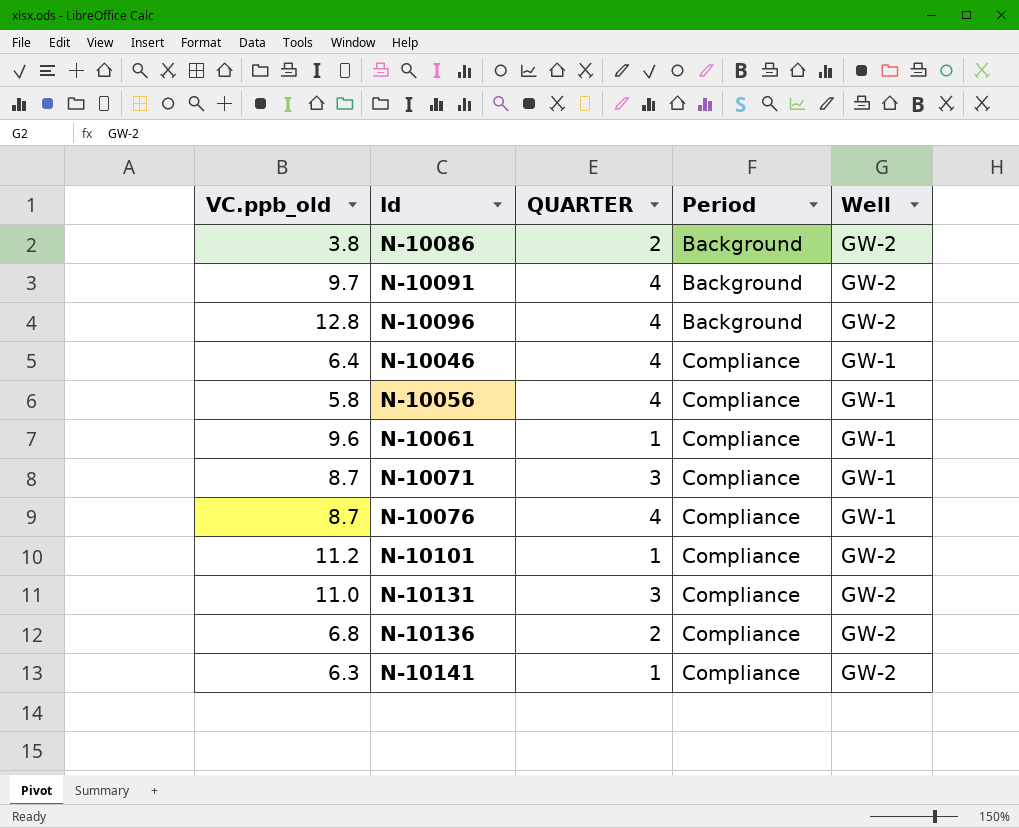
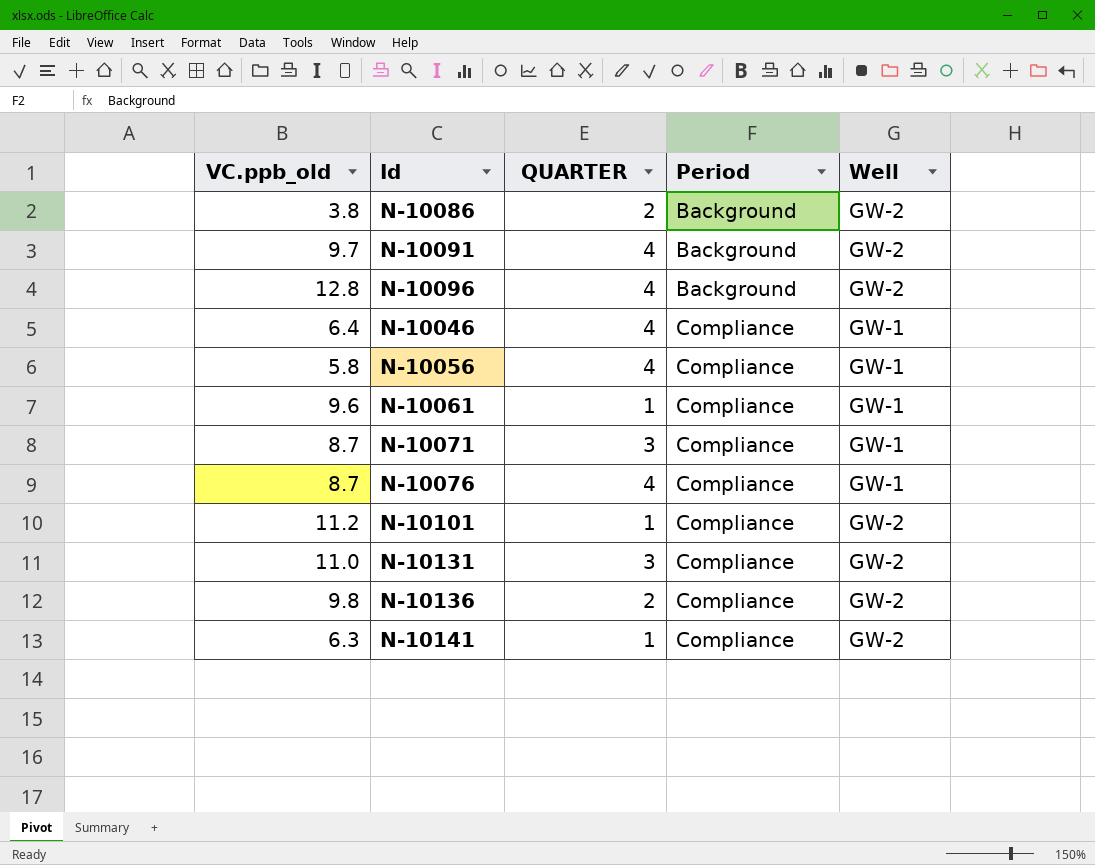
N-10136 | VC.ppb_old: 6.8 -> 9.8

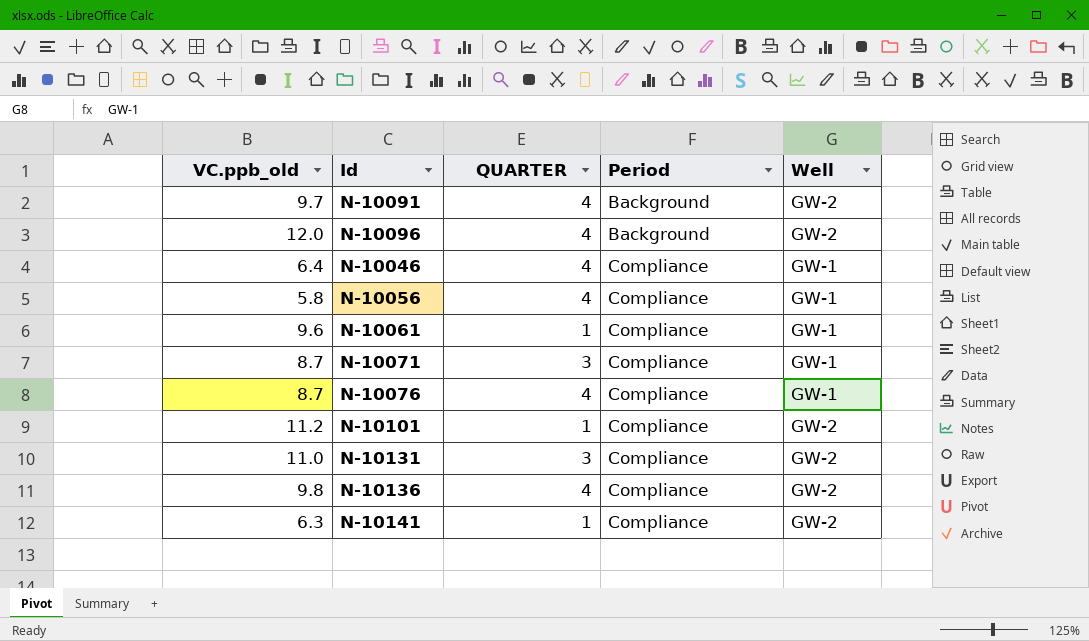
row N-10086: 3.8 | 2 | Background | GW-2 -> none
N-10096 | VC.ppb_old: 12.8 -> 12.0
N-10136 | QUARTER: 2 -> 4

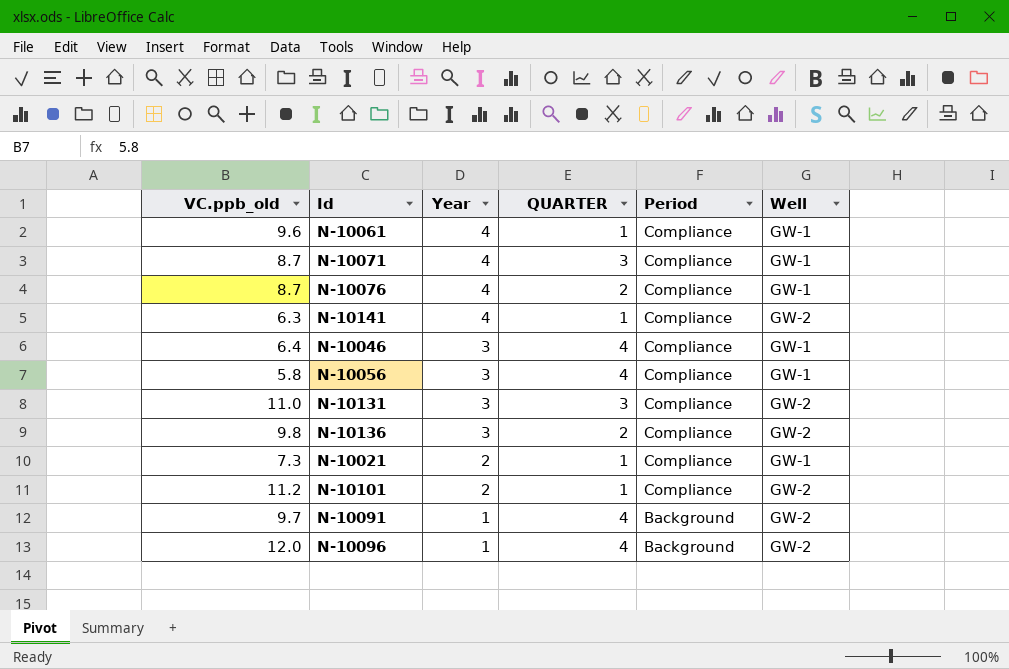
row order: Period ascending -> Year descending
column Year | position: none -> 3
N-10076 | QUARTER: 4 -> 2
N-10136 | QUARTER: 4 -> 2
row N-10021: none -> 7.3 | 2 | 1 | Compliance | GW-1

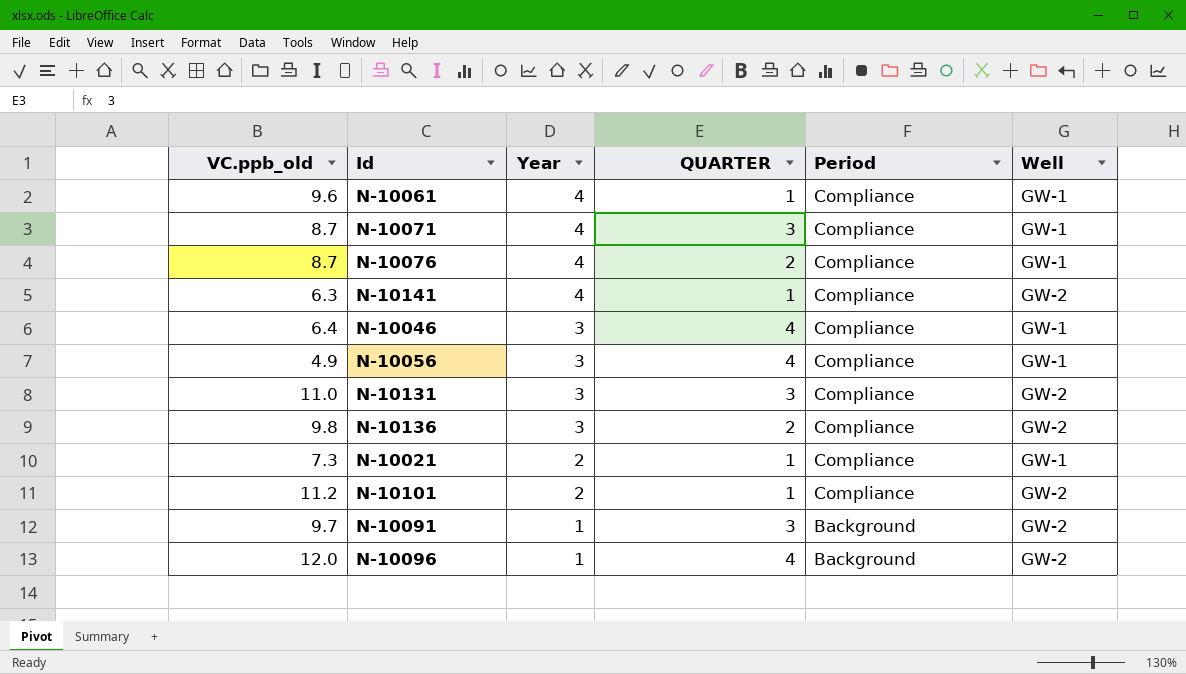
N-10056 | VC.ppb_old: 5.8 -> 4.9
N-10091 | QUARTER: 4 -> 3

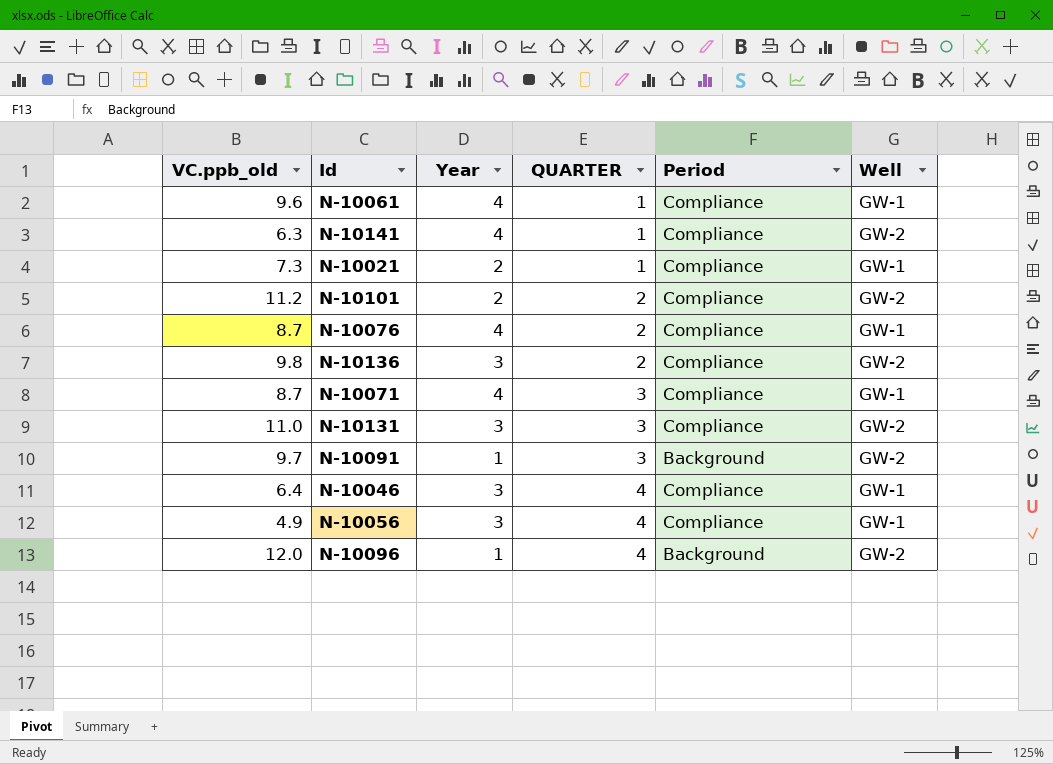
row order: Year descending -> QUARTER ascending
N-10101 | QUARTER: 1 -> 2

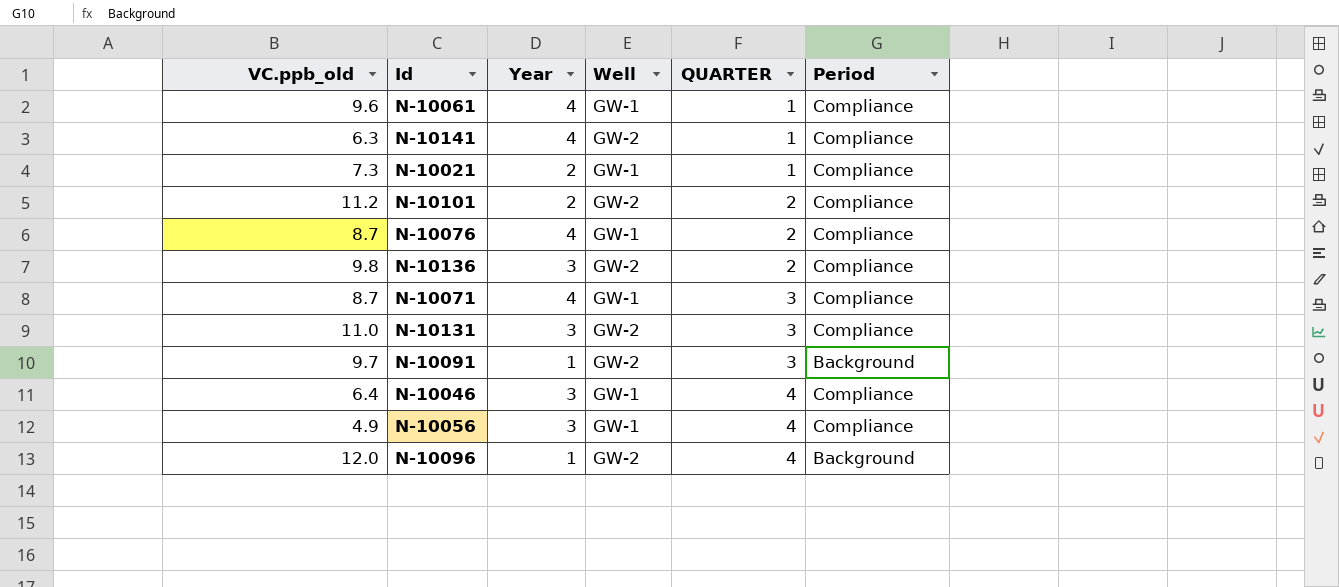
column Well | position: 6 -> 4

